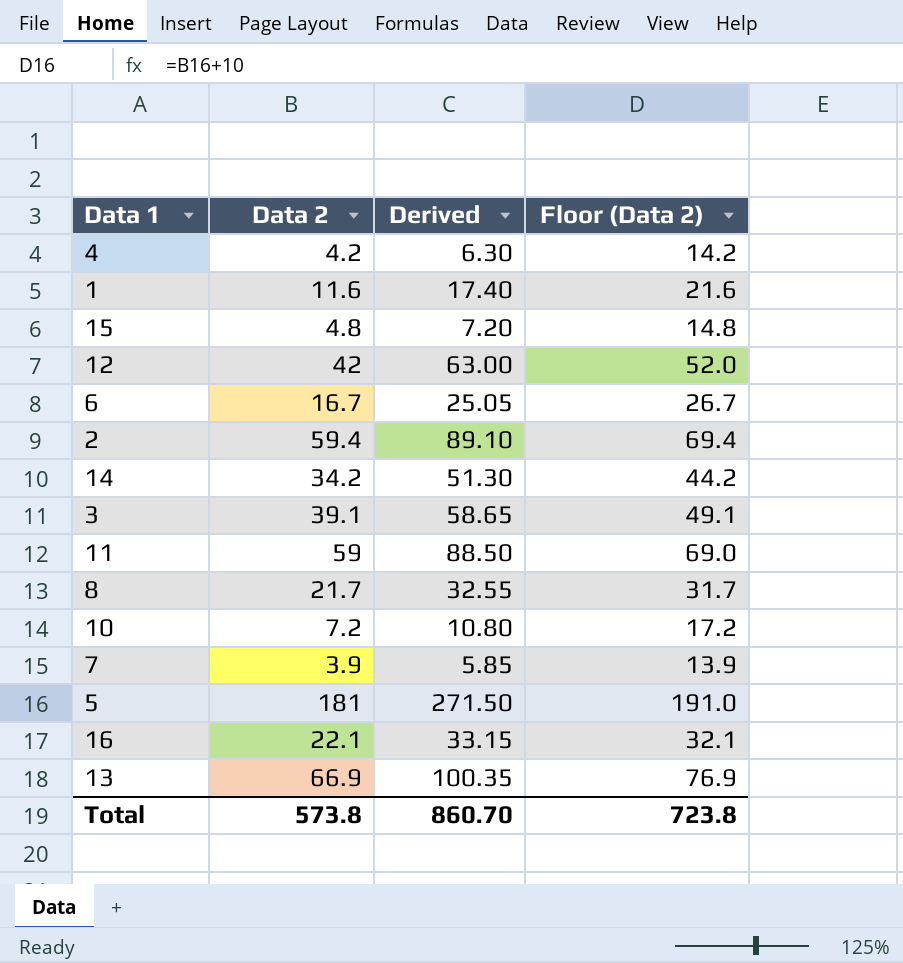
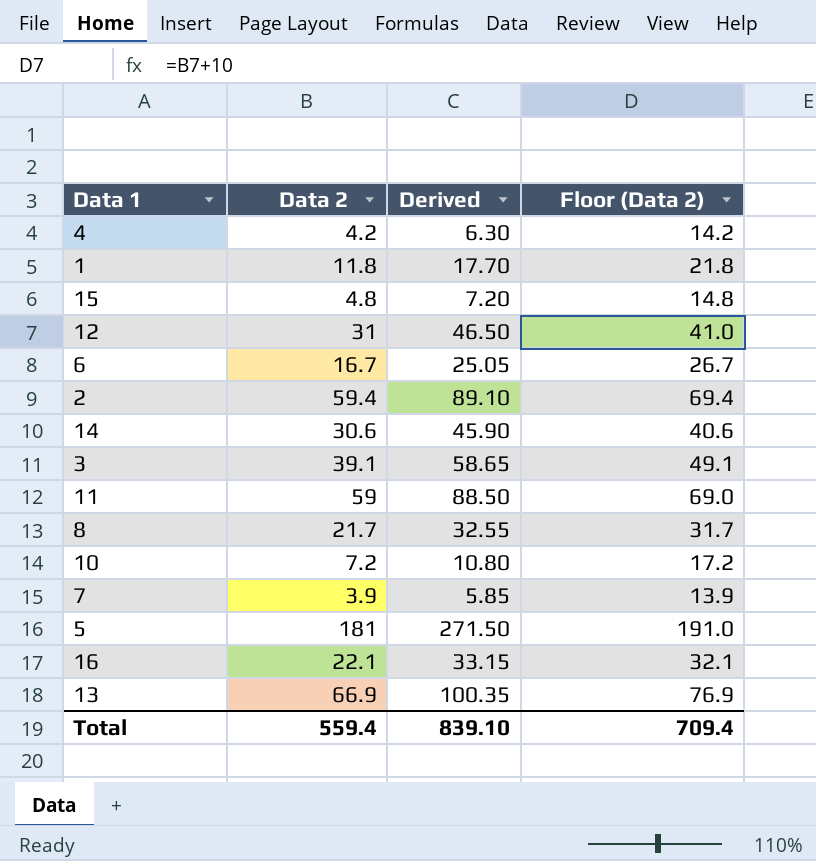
1 | Data 2: 11.6 -> 11.8
1 | Derived: 17.40 -> 17.70
1 | Floor (Data 2): 21.6 -> 21.8
12 | Data 2: 42 -> 31
12 | Derived: 63.00 -> 46.50
12 | Floor (Data 2): 52.0 -> 41.0
14 | Data 2: 34.2 -> 30.6
14 | Derived: 51.30 -> 45.90
14 | Floor (Data 2): 44.2 -> 40.6
Total | Data 2: 573.8 -> 559.4
Total | Derived: 860.70 -> 839.10
Total | Floor (Data 2): 723.8 -> 709.4

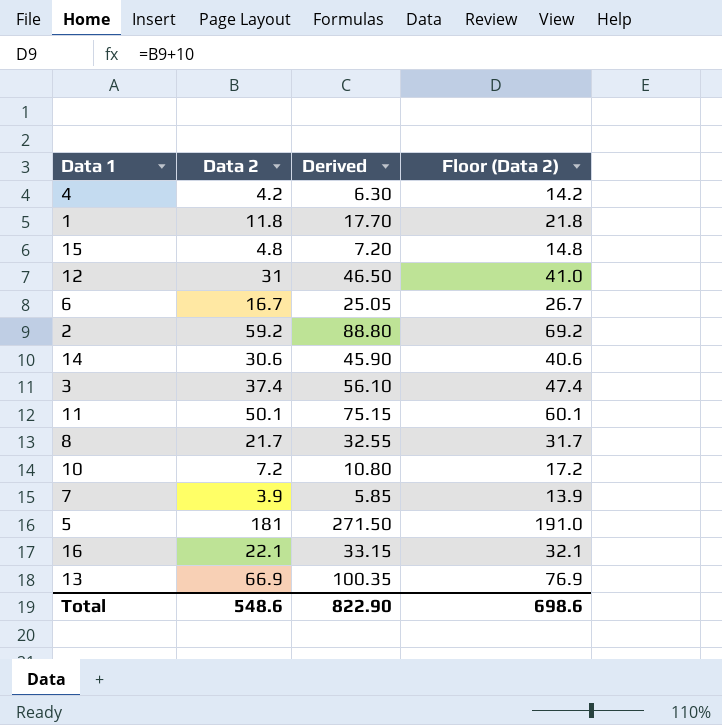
2 | Data 2: 59.4 -> 59.2
2 | Derived: 89.10 -> 88.80
2 | Floor (Data 2): 69.4 -> 69.2
3 | Data 2: 39.1 -> 37.4
3 | Derived: 58.65 -> 56.10
3 | Floor (Data 2): 49.1 -> 47.4
11 | Data 2: 59 -> 50.1
11 | Derived: 88.50 -> 75.15
11 | Floor (Data 2): 69.0 -> 60.1
Total | Data 2: 559.4 -> 548.6
Total | Derived: 839.10 -> 822.90
Total | Floor (Data 2): 709.4 -> 698.6

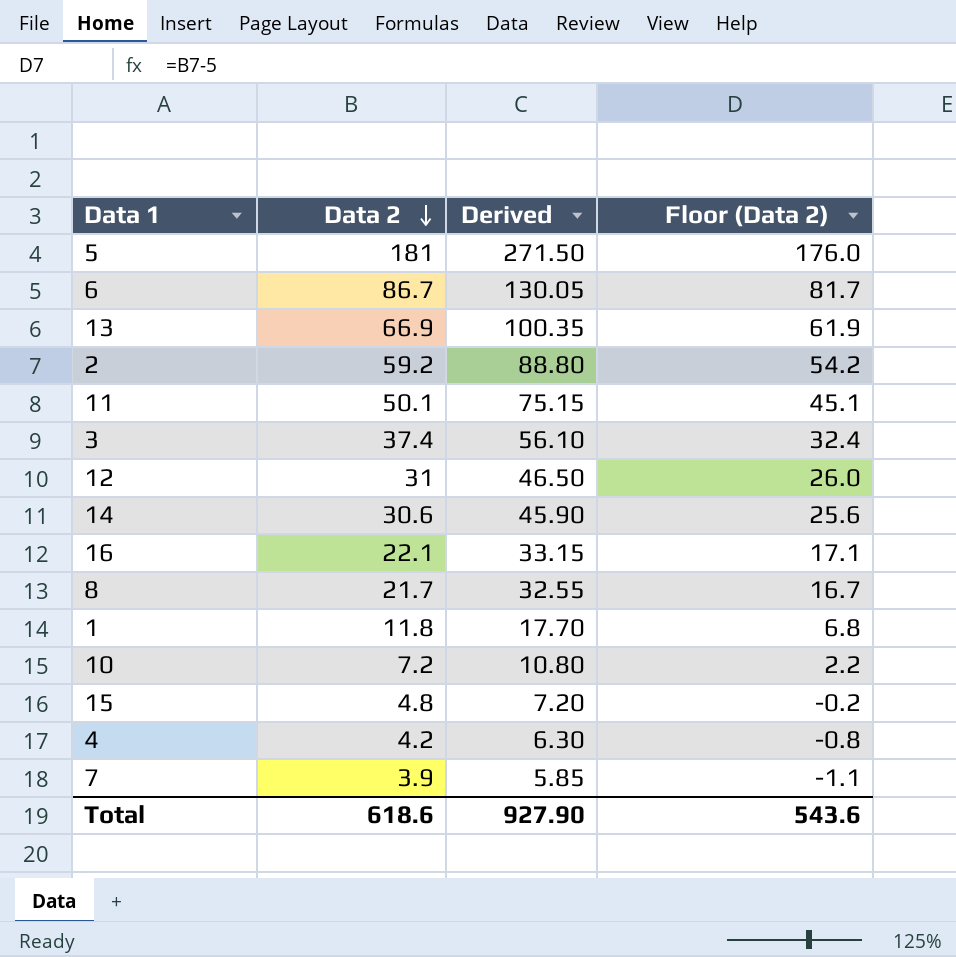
row order: none -> Data 2 descending
column Floor (Data 2) | formula: [Data 2] + 10 -> [Data 2] - 5
6 | Data 2: 16.7 -> 86.7
6 | Derived: 25.05 -> 130.05
Total | Data 2: 548.6 -> 618.6
Total | Derived: 822.90 -> 927.90
Total | Floor (Data 2): 698.6 -> 543.6

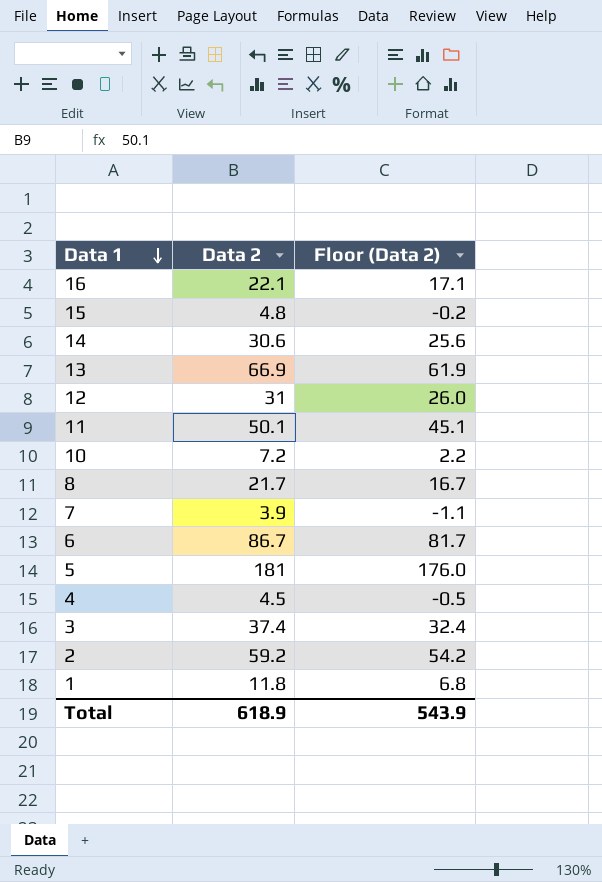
row order: Data 2 descending -> Data 1 descending
column Derived | formula: [Data 2] * 1.5 -> none
4 | Data 2: 4.2 -> 4.5
4 | Floor (Data 2): -0.8 -> -0.5
Total | Data 2: 618.6 -> 618.9
Total | Floor (Data 2): 543.6 -> 543.9

